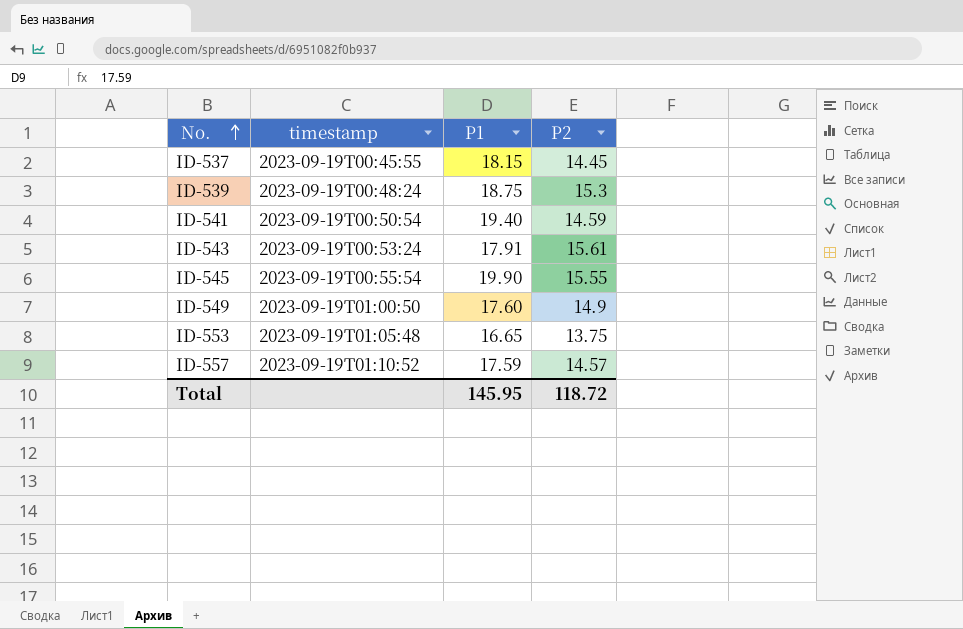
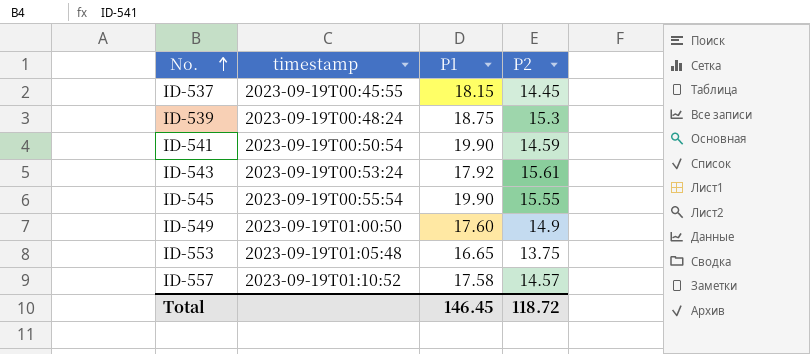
ID-541 | P1: 19.40 -> 19.90
ID-543 | P1: 17.91 -> 17.92
ID-557 | P1: 17.59 -> 17.58
Total | P1: 145.95 -> 146.45

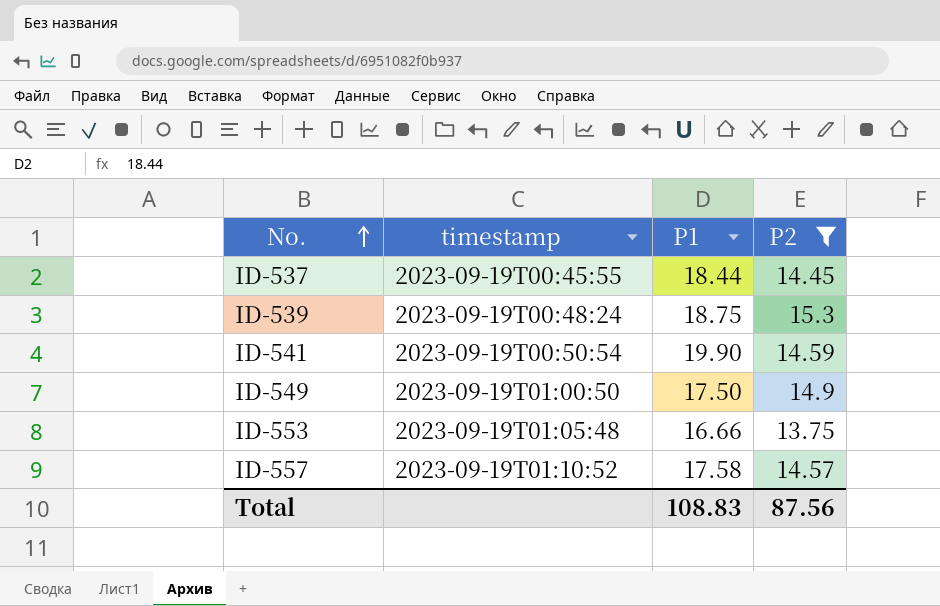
filter: none -> P2 <= 15.3
ID-537 | P1: 18.15 -> 18.44
ID-549 | P1: 17.60 -> 17.50
ID-553 | P1: 16.65 -> 16.66
Total | P1: 146.45 -> 108.83
Total | P2: 118.72 -> 87.56

